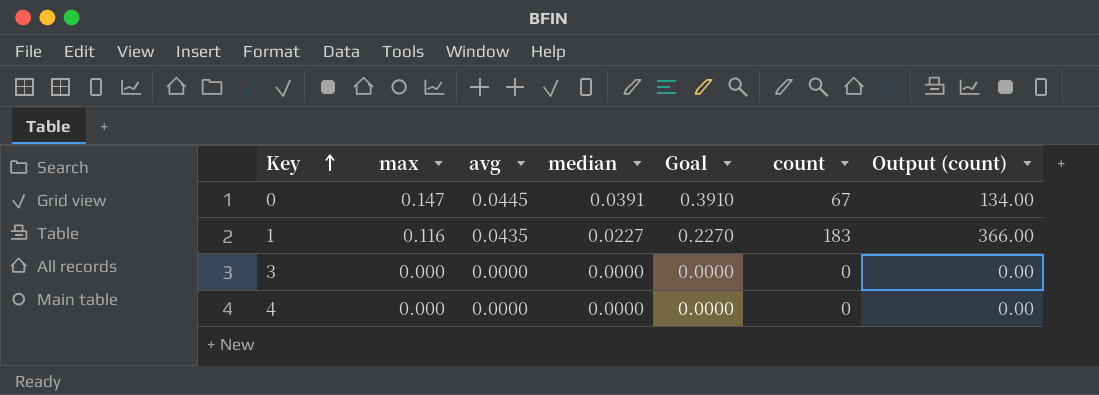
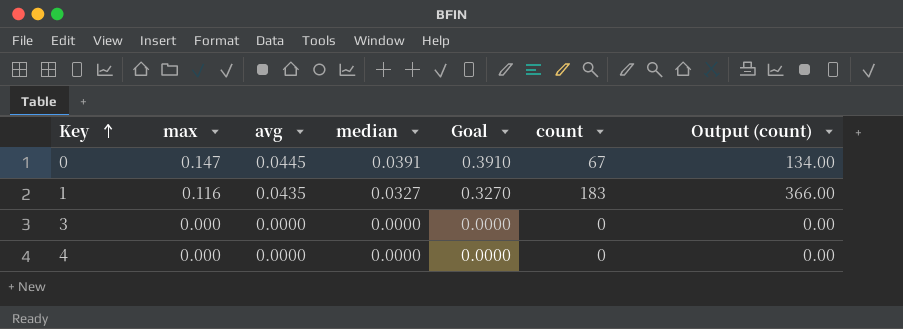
1 | median: 0.0227 -> 0.0327
1 | Goal: 0.2270 -> 0.3270

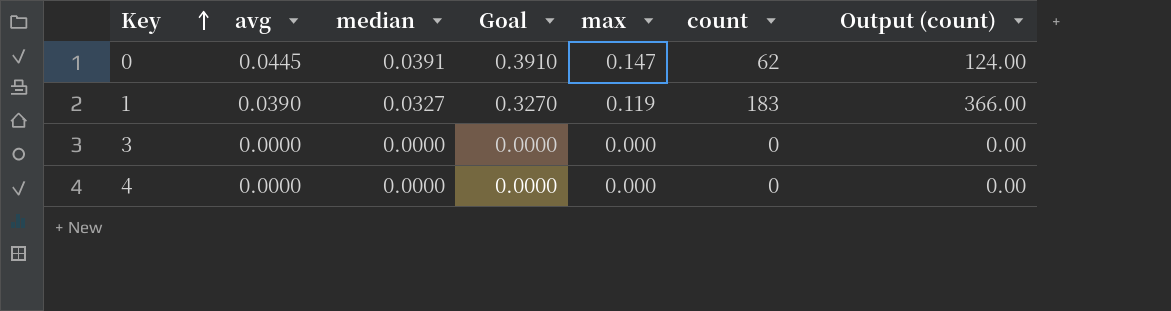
column max | position: 2 -> 5
0 | count: 67 -> 62
0 | Output (count): 134.00 -> 124.00
1 | avg: 0.0435 -> 0.0390
1 | max: 0.116 -> 0.119

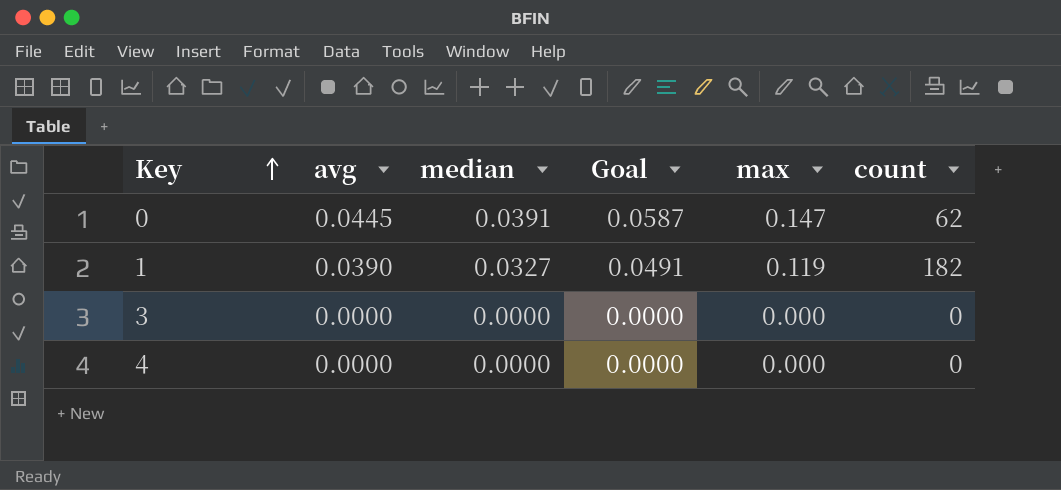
column Output (count) | formula: [count] * 2 -> none
column Goal | formula: [median] * 10 -> [median] * 1.5
1 | count: 183 -> 182

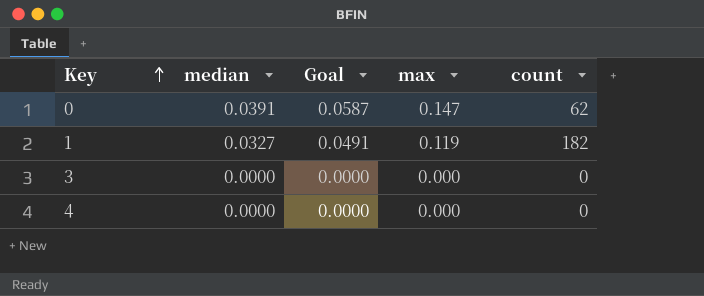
column avg | position: 2 -> none

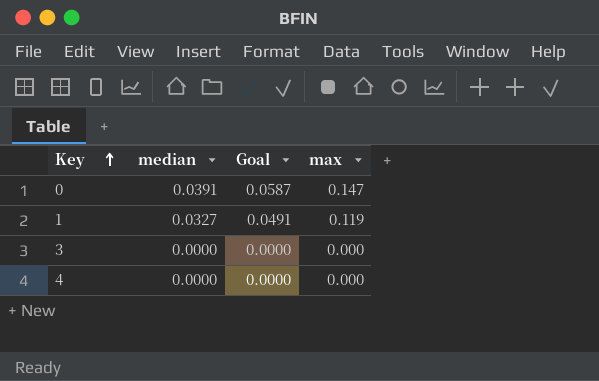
column count | position: 5 -> none

